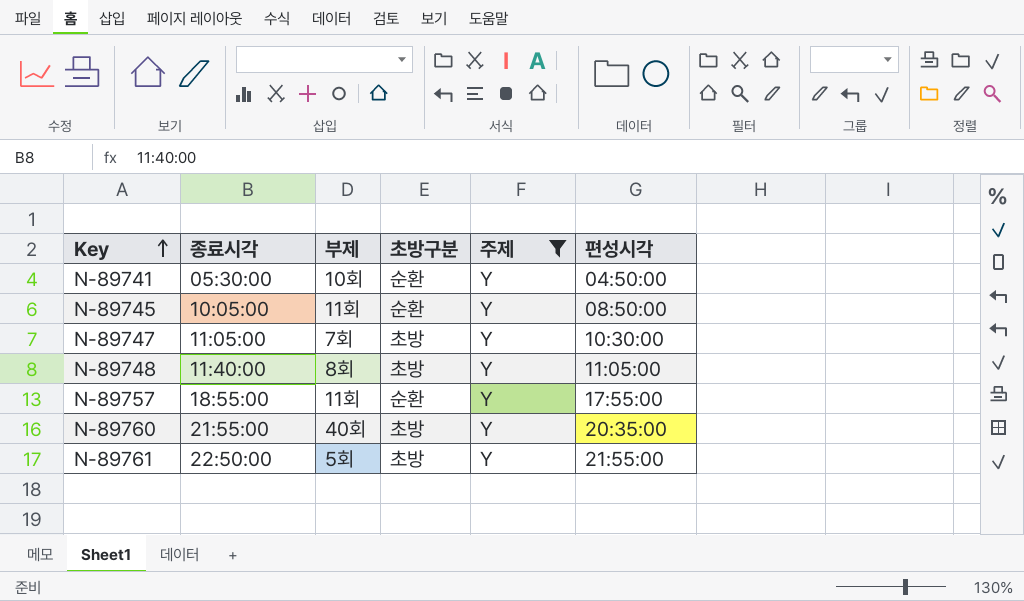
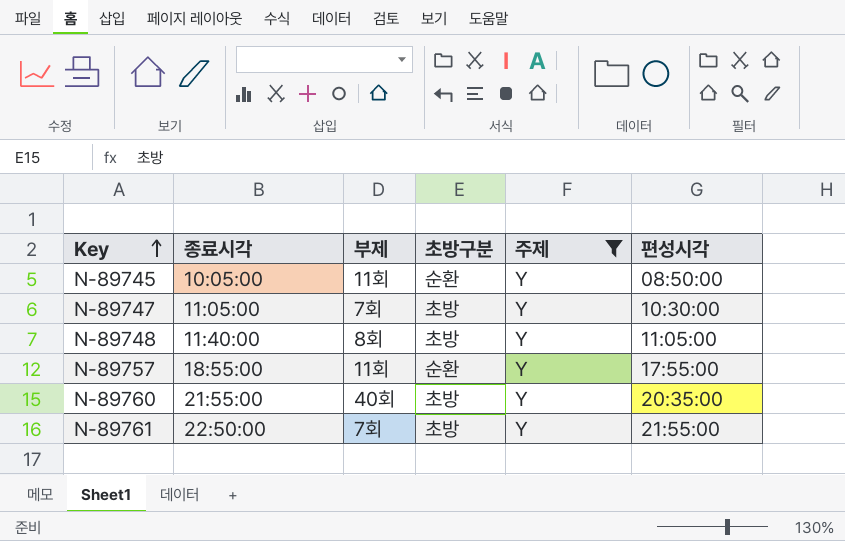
row N-89741: 05:30:00 | 10회 | 순환 | Y | 04:50:00 -> none
N-89761 | 부제: 5회 -> 7회

